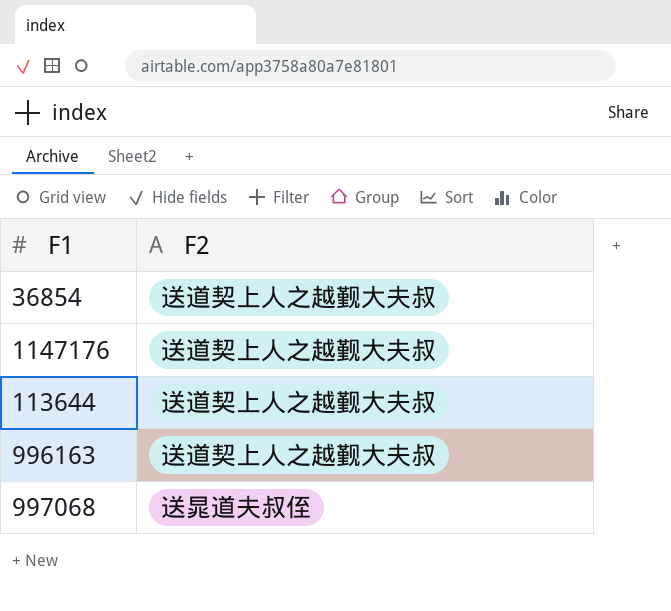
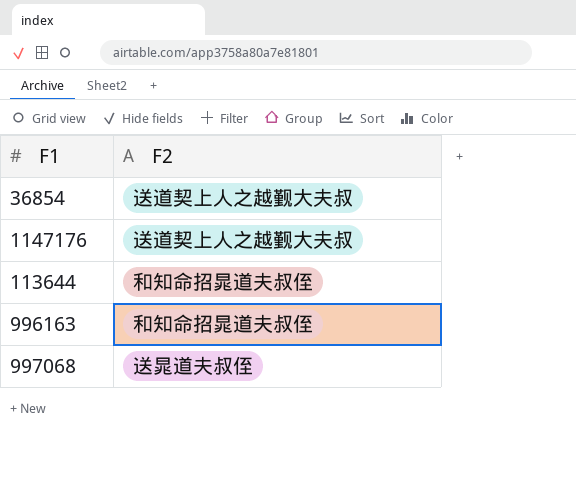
113644 | F2: 送道契上人之越觐大夫叔 -> 和知命招晁道夫叔侄
996163 | F2: 送道契上人之越觐大夫叔 -> 和知命招晁道夫叔侄

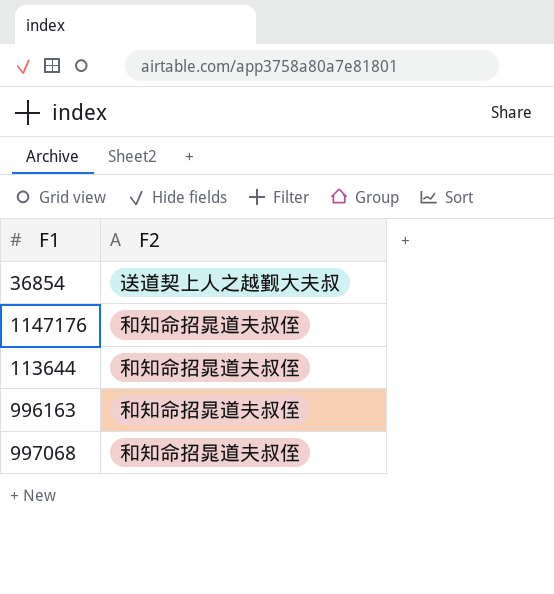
1147176 | F2: 送道契上人之越觐大夫叔 -> 和知命招晁道夫叔侄
997068 | F2: 送晁道夫叔侄 -> 和知命招晁道夫叔侄

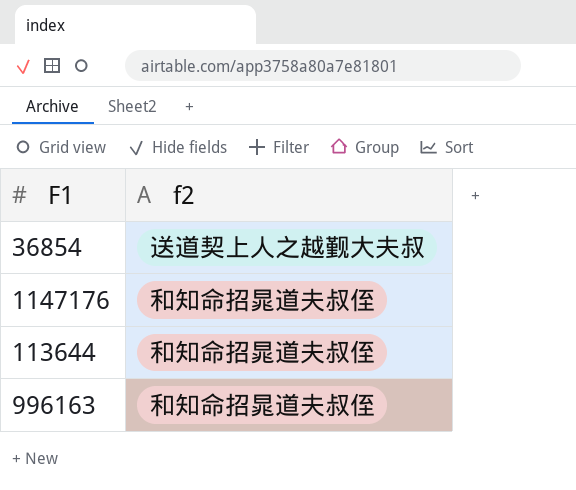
column name: F2 -> f2
row 997068: 和知命招晁道夫叔侄 -> none

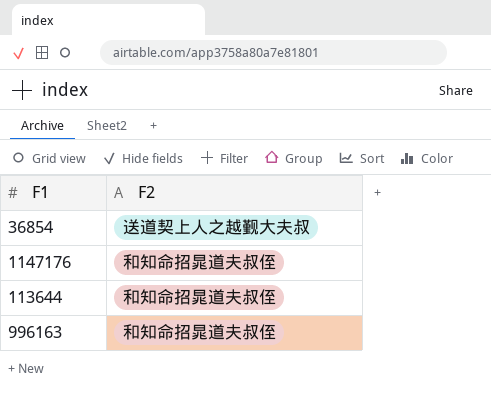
column name: f2 -> F2

